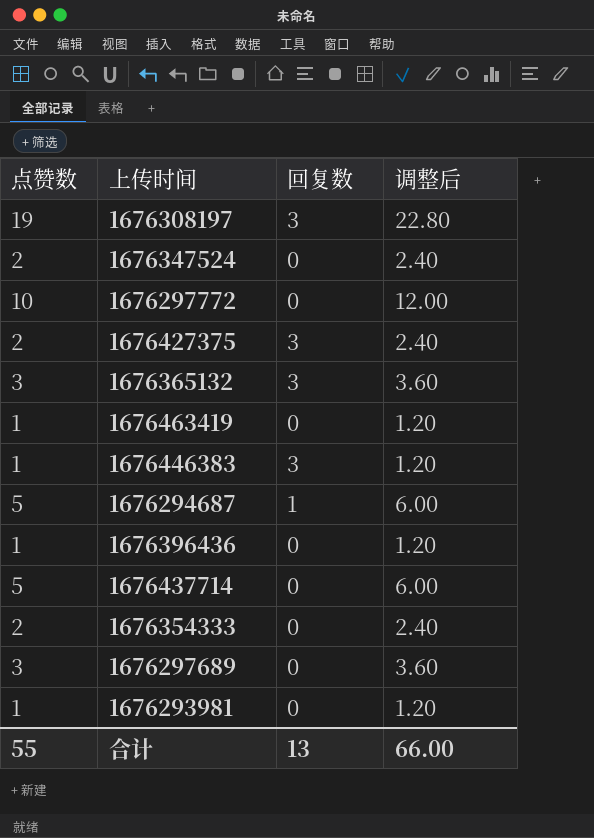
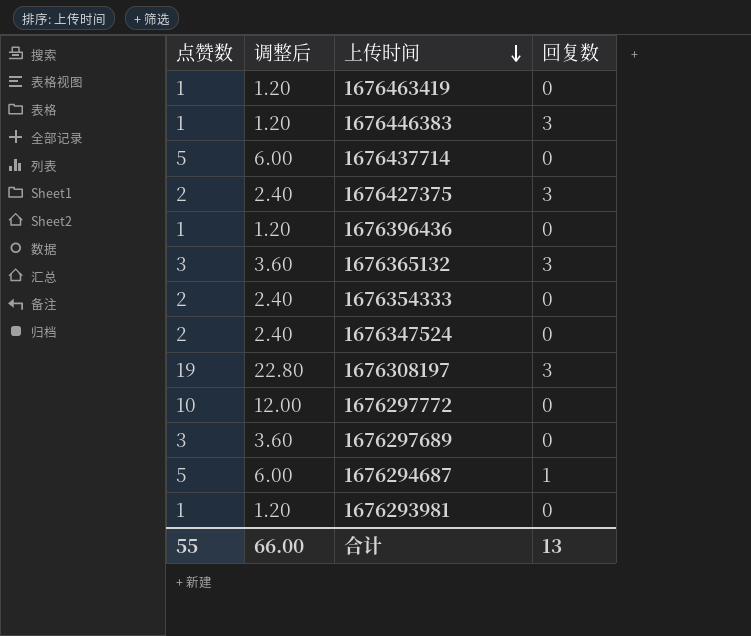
row order: none -> 上传时间 descending
column 调整后 | position: 4 -> 2

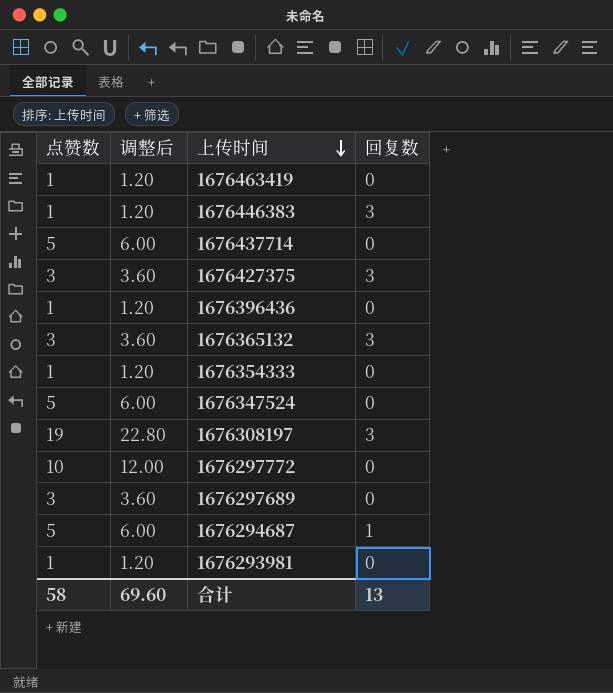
1676427375 | 点赞数: 2 -> 3
1676427375 | 调整后: 2.40 -> 3.60
1676354333 | 点赞数: 2 -> 1
1676354333 | 调整后: 2.40 -> 1.20
1676347524 | 点赞数: 2 -> 5
1676347524 | 调整后: 2.40 -> 6.00
合计 | 点赞数: 55 -> 58
合计 | 调整后: 66.00 -> 69.60

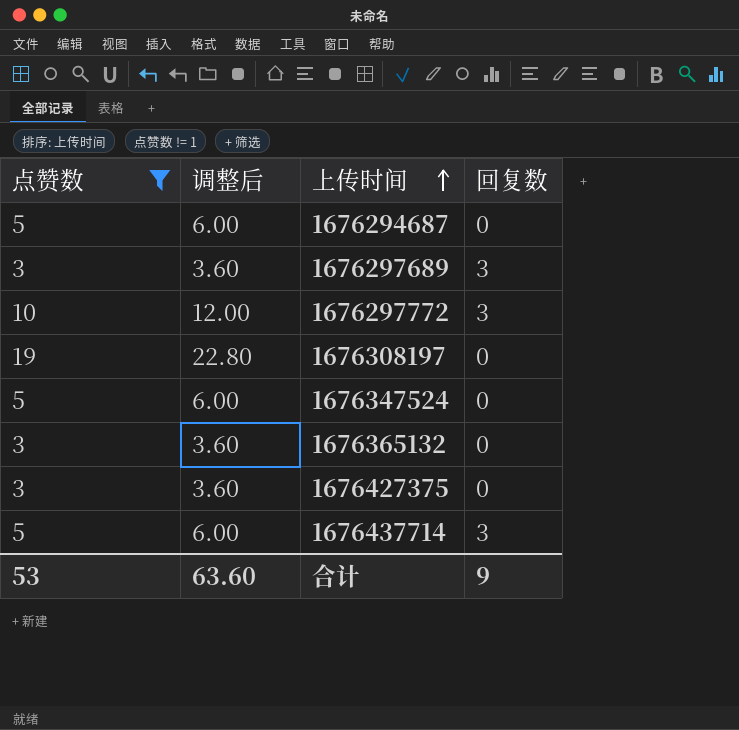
filter: none -> 点赞数 != 1
row order: 上传时间 descending -> 上传时间 ascending
1676294687 | 回复数: 1 -> 0
1676297689 | 回复数: 0 -> 3
1676297772 | 回复数: 0 -> 3
1676308197 | 回复数: 3 -> 0
1676365132 | 回复数: 3 -> 0
1676427375 | 回复数: 3 -> 0
1676437714 | 回复数: 0 -> 3
合计 | 点赞数: 58 -> 53
合计 | 调整后: 69.60 -> 63.60
合计 | 回复数: 13 -> 9

